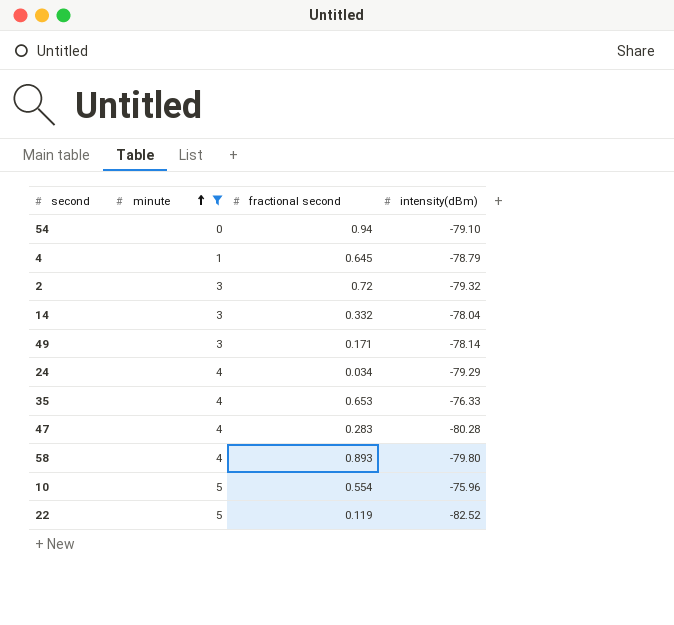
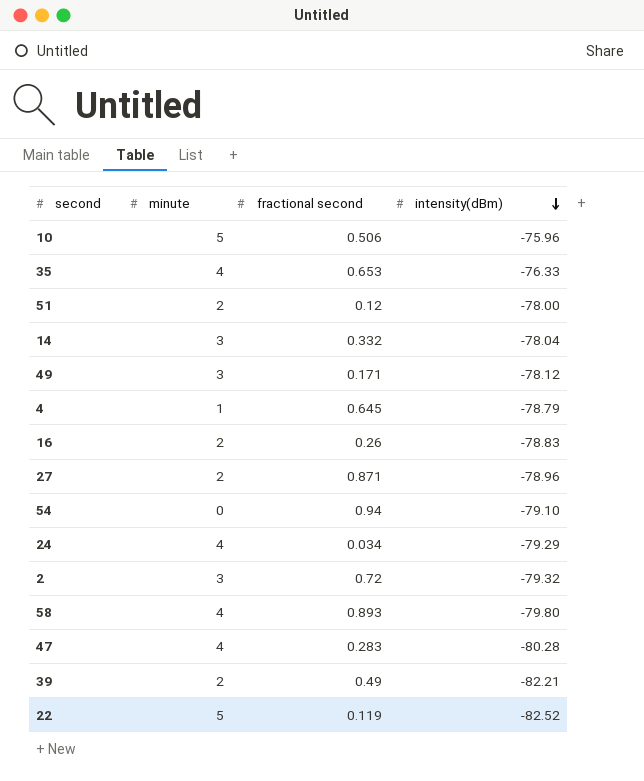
filter: minute != 2 -> none
row order: minute ascending -> intensity(dBm) descending
10 | fractional second: 0.554 -> 0.506
49 | intensity(dBm): -78.14 -> -78.12

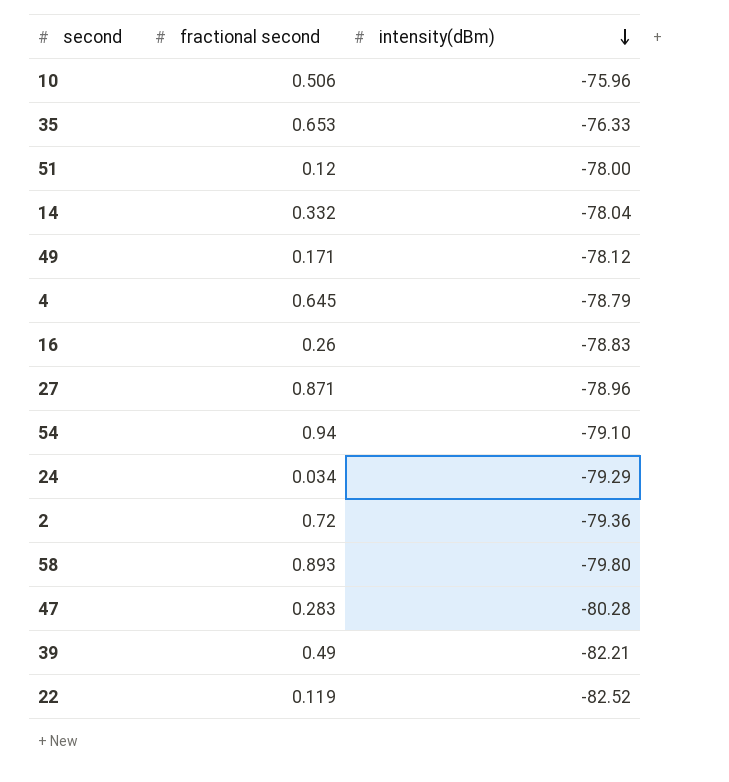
column minute | position: 2 -> none
2 | intensity(dBm): -79.32 -> -79.36

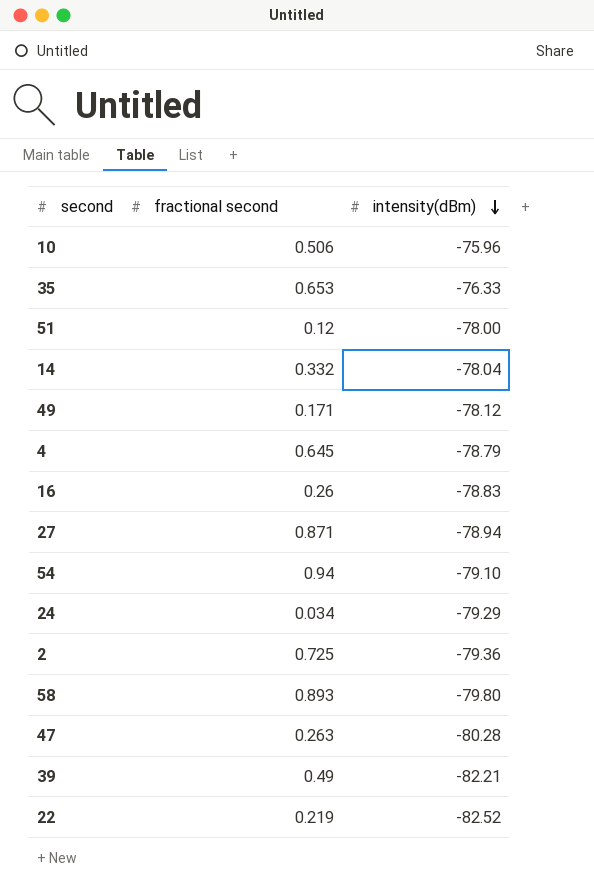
27 | intensity(dBm): -78.96 -> -78.94
2 | fractional second: 0.72 -> 0.725
47 | fractional second: 0.283 -> 0.263
22 | fractional second: 0.119 -> 0.219

